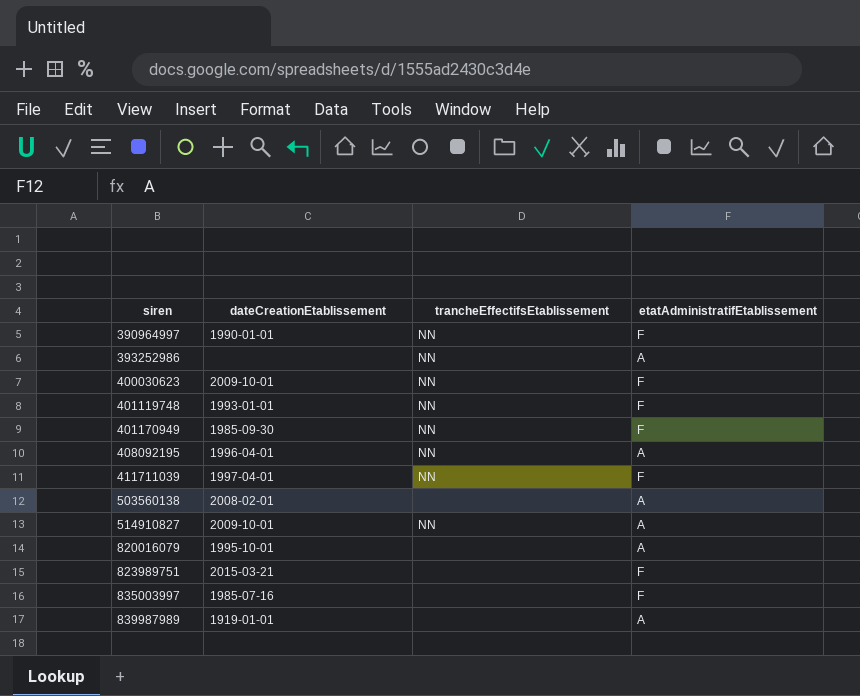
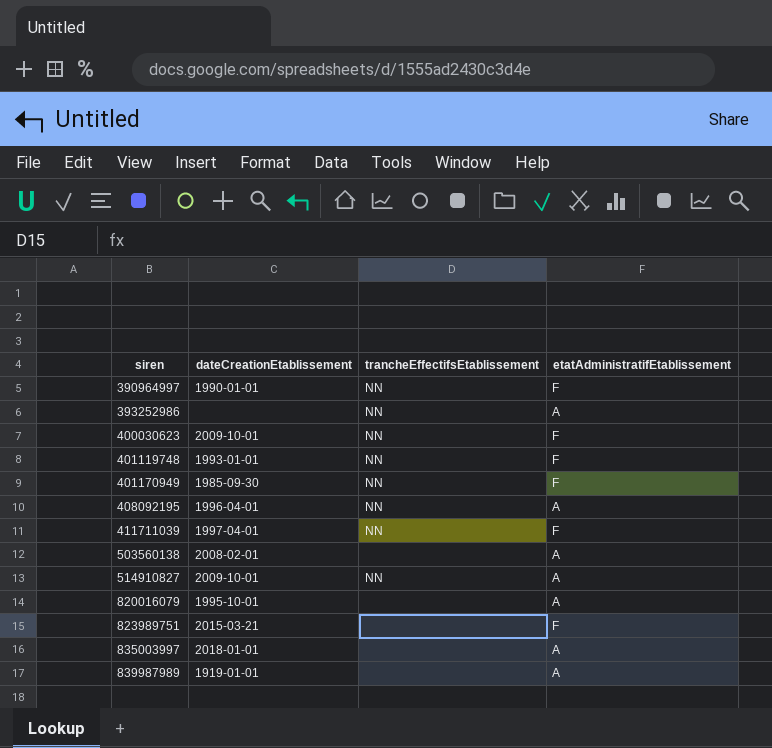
835003997 | dateCreationEtablissement: 1985-07-16 -> 2018-01-01
835003997 | etatAdministratifEtablissement: F -> A

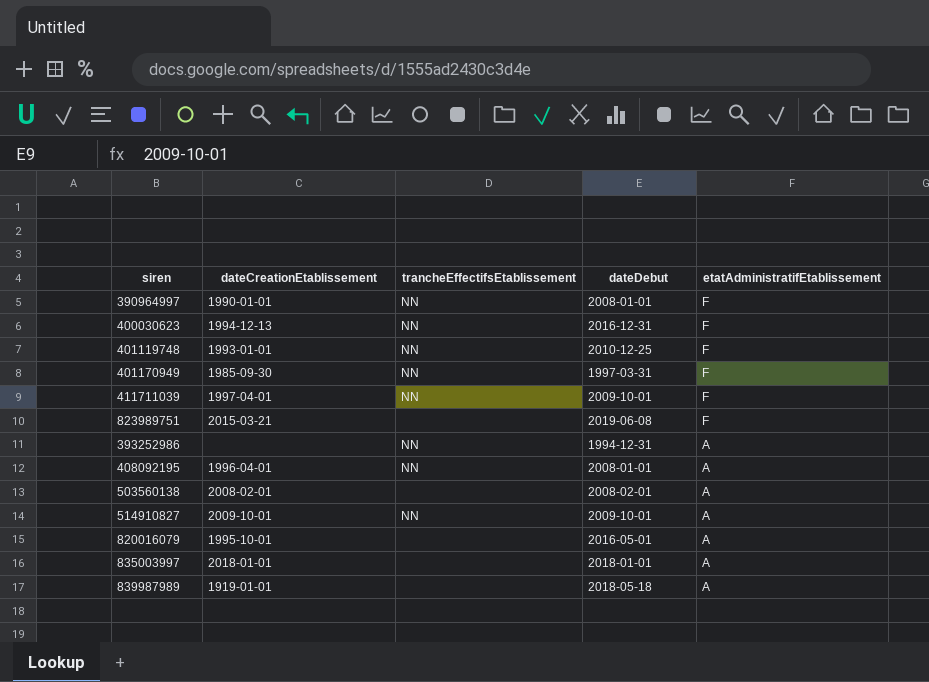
row order: siren ascending -> etatAdministratifEtablissement descending
column dateDebut | position: none -> 4
400030623 | dateCreationEtablissement: 2009-10-01 -> 1994-12-13

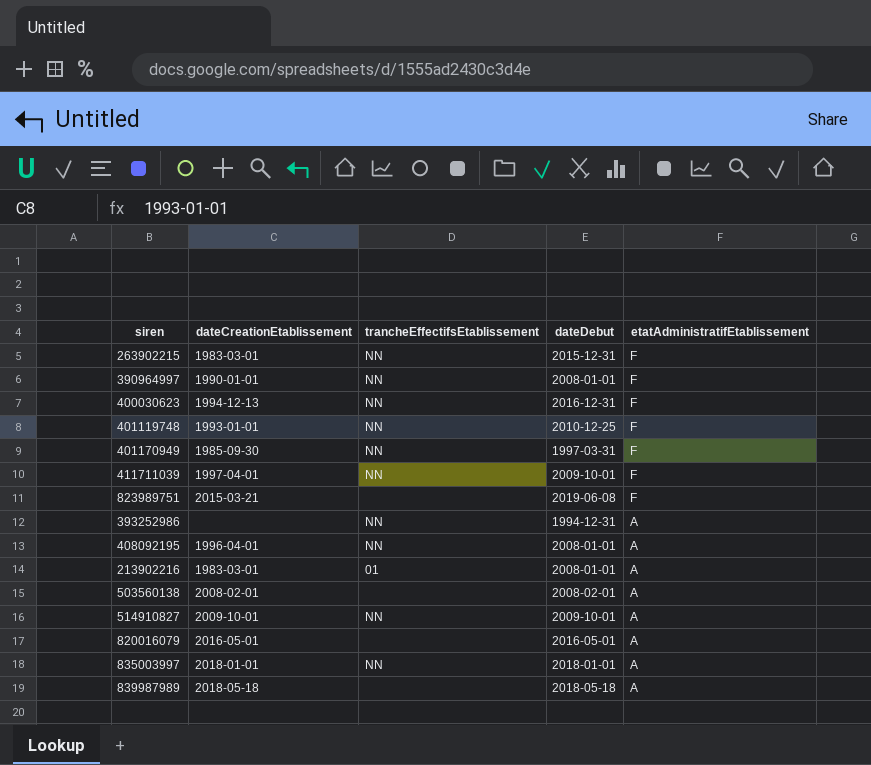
row 263902215: none -> 1983-03-01 | NN | 2015-12-31 | F
row 213902216: none -> 1983-03-01 | 01 | 2008-01-01 | A
820016079 | dateCreationEtablissement: 1995-10-01 -> 2016-05-01
835003997 | trancheEffectifsEtablissement: none -> NN
839987989 | dateCreationEtablissement: 1919-01-01 -> 2018-05-18

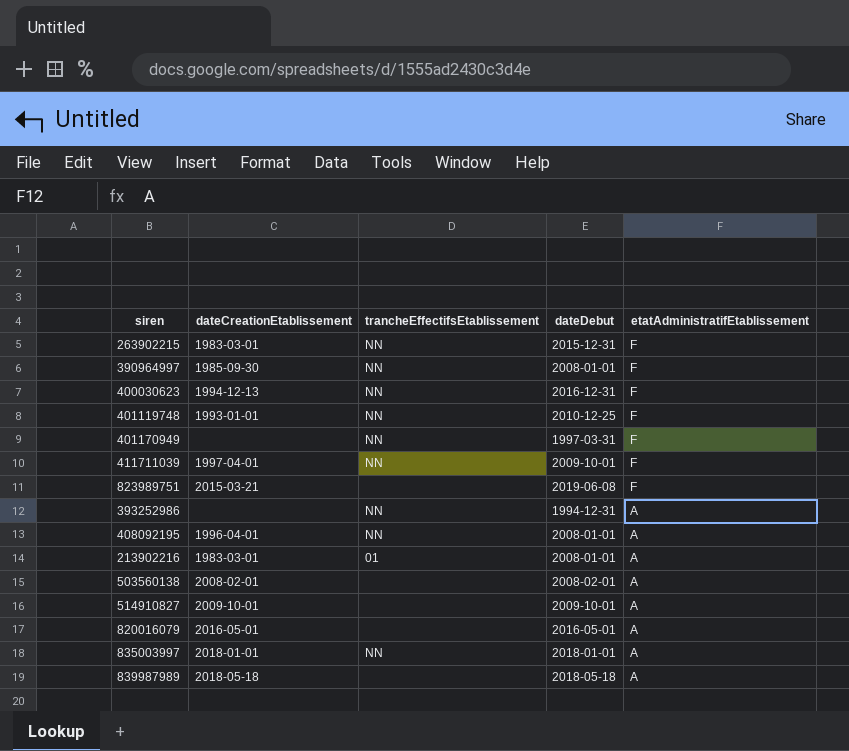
390964997 | dateCreationEtablissement: 1990-01-01 -> 1985-09-30
401170949 | dateCreationEtablissement: 1985-09-30 -> none
514910827 | trancheEffectifsEtablissement: NN -> none

